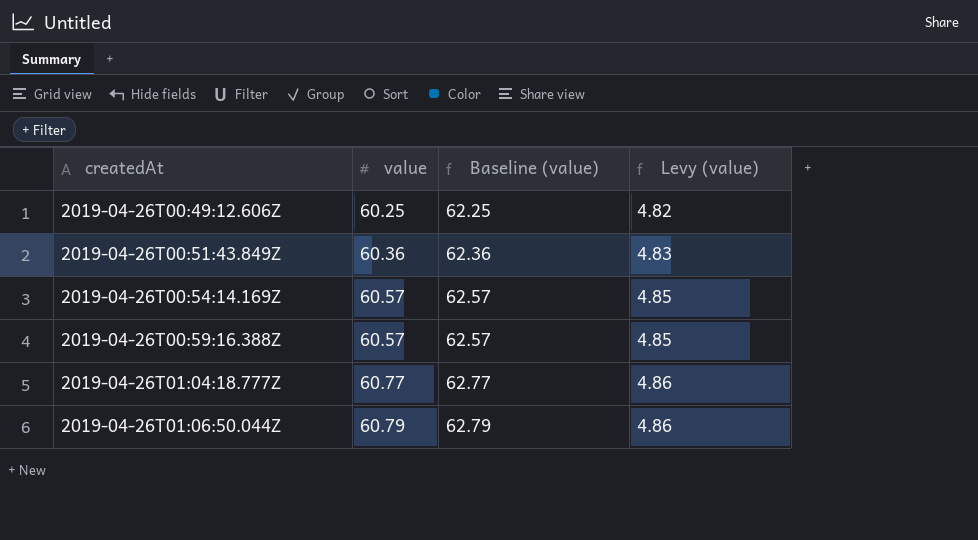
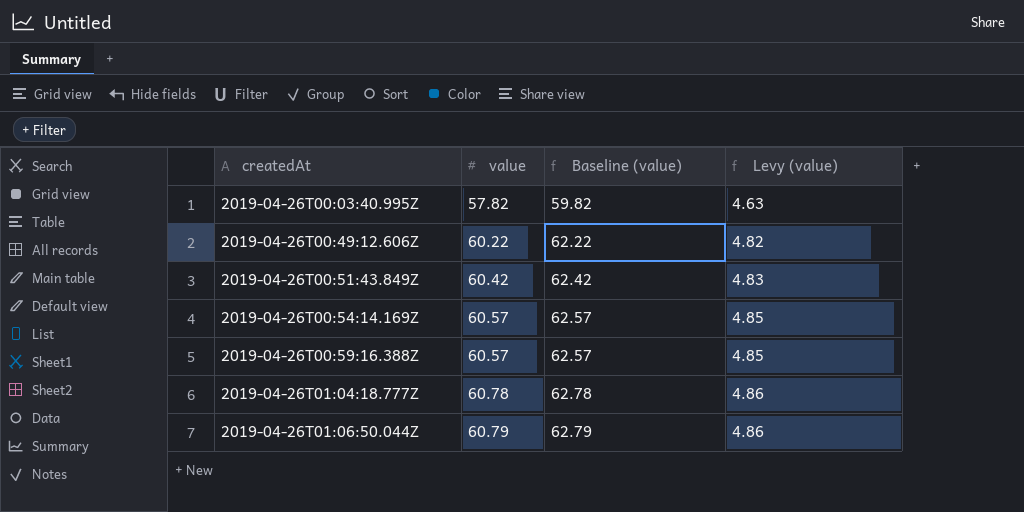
row 2019-04-26T00:03:40.995Z: none -> 57.82 | 59.82 | 4.63
2019-04-26T00:49:12.606Z | value: 60.25 -> 60.22
2019-04-26T00:49:12.606Z | Baseline (value): 62.25 -> 62.22
2019-04-26T00:51:43.849Z | value: 60.36 -> 60.42
2019-04-26T00:51:43.849Z | Baseline (value): 62.36 -> 62.42
2019-04-26T01:04:18.777Z | value: 60.77 -> 60.78
2019-04-26T01:04:18.777Z | Baseline (value): 62.77 -> 62.78

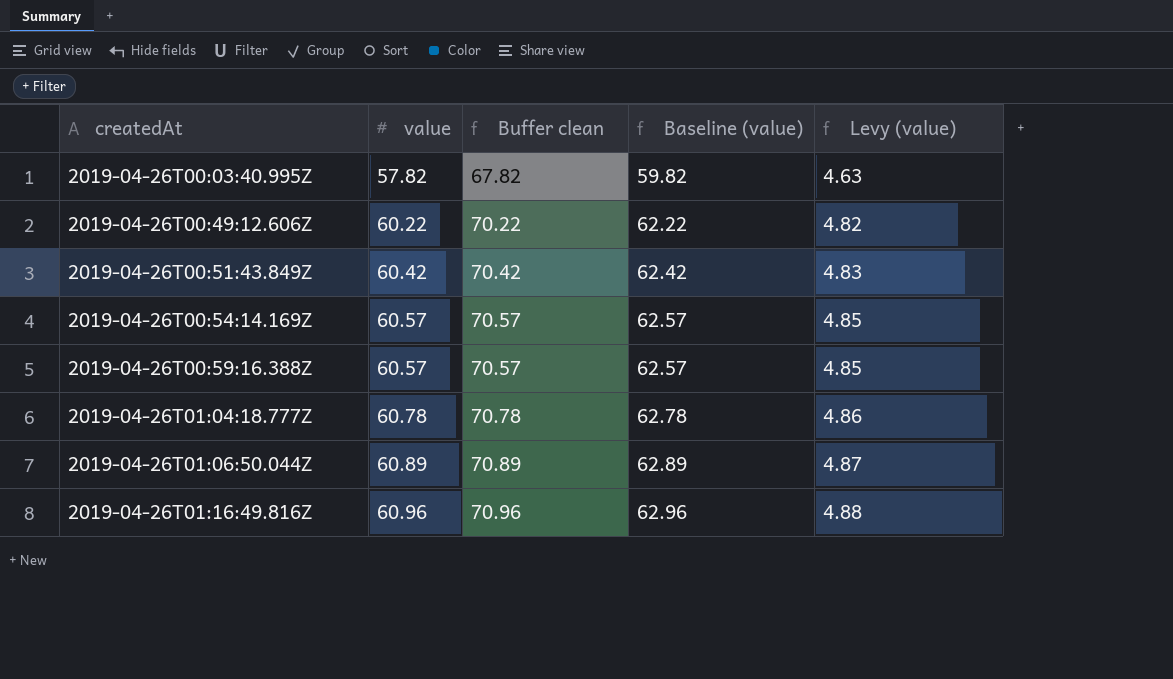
column Buffer clean | formula: none -> [value] + 10
2019-04-26T01:06:50.044Z | value: 60.79 -> 60.89
2019-04-26T01:06:50.044Z | Baseline (value): 62.79 -> 62.89
2019-04-26T01:06:50.044Z | Levy (value): 4.86 -> 4.87
row 2019-04-26T01:16:49.816Z: none -> 60.96 | 70.96 | 62.96 | 4.88

